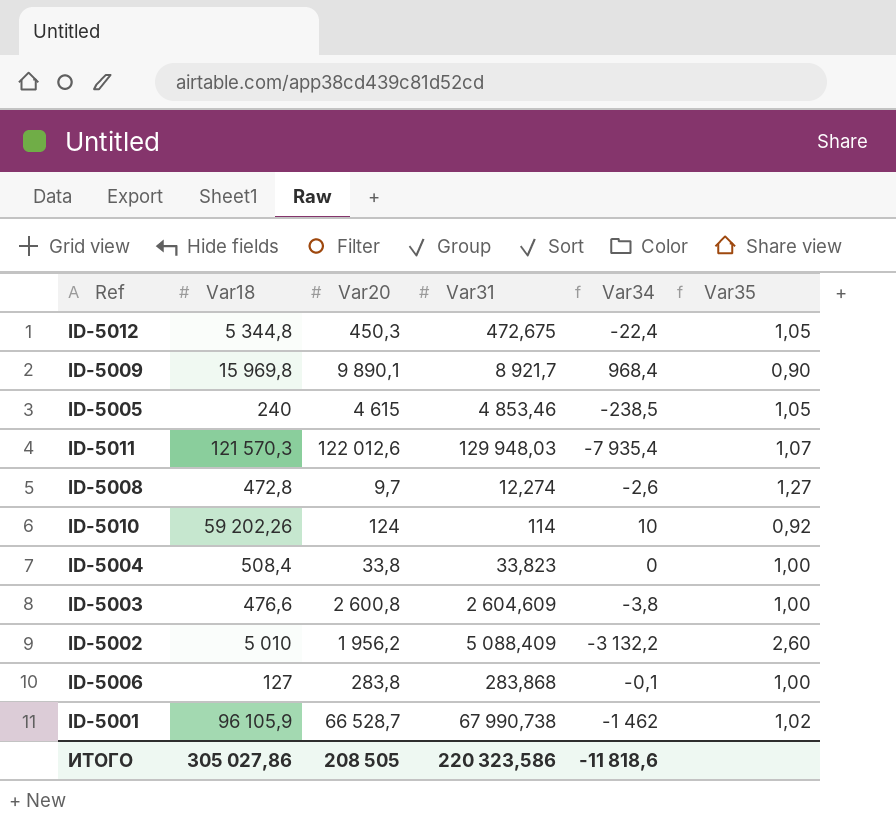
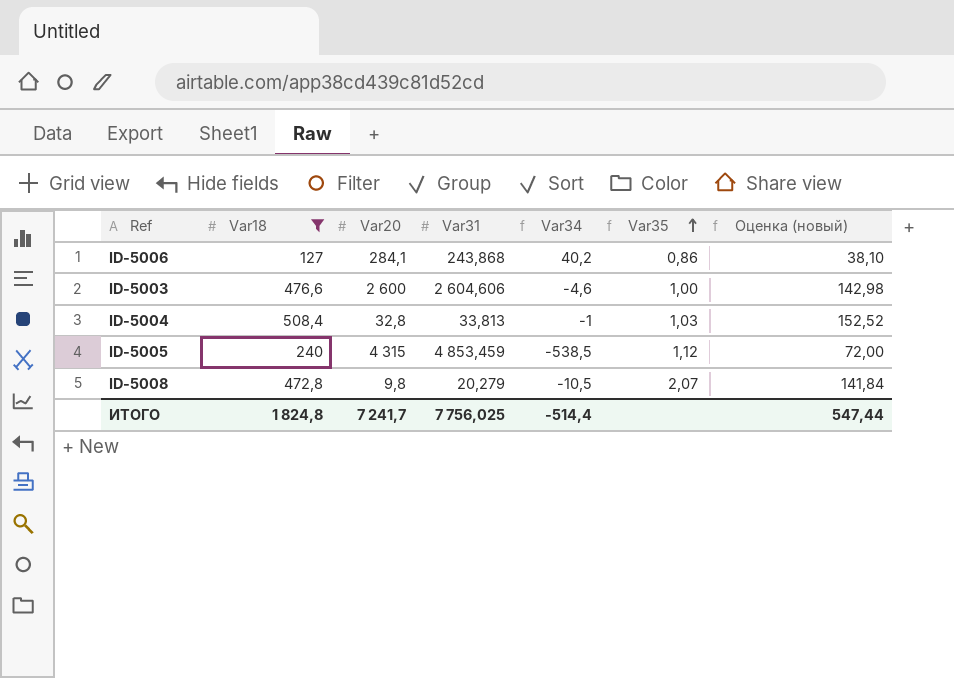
filter: none -> Var18 <= 508,4
row order: none -> Var35 ascending
column Оценка (новый) | formula: none -> [Var18] * 0,3
ID-5006 | Var20: 283,8 -> 284,1
ID-5006 | Var31: 283,868 -> 243,868
ID-5006 | Var34: -0,1 -> 40,2
ID-5006 | Var35: 1,00 -> 0,86
ID-5003 | Var20: 2 600,8 -> 2 600
ID-5003 | Var31: 2 604,609 -> 2 604,606
ID-5003 | Var34: -3,8 -> -4,6
ID-5004 | Var20: 33,8 -> 32,8
ID-5004 | Var31: 33,823 -> 33,813
ID-5004 | Var34: 0 -> -1
ID-5004 | Var35: 1,00 -> 1,03
ID-5005 | Var20: 4 615 -> 4 315
ID-5005 | Var31: 4 853,46 -> 4 853,459
ID-5005 | Var34: -238,5 -> -538,5
ID-5005 | Var35: 1,05 -> 1,12
ID-5008 | Var20: 9,7 -> 9,8
ID-5008 | Var31: 12,274 -> 20,279
ID-5008 | Var34: -2,6 -> -10,5
ID-5008 | Var35: 1,27 -> 2,07
ИТОГО | Var18: 305 027,86 -> 1 824,8
ИТОГО | Var20: 208 505 -> 7 241,7
ИТОГО | Var31: 220 323,586 -> 7 756,025
ИТОГО | Var34: -11 818,6 -> -514,4

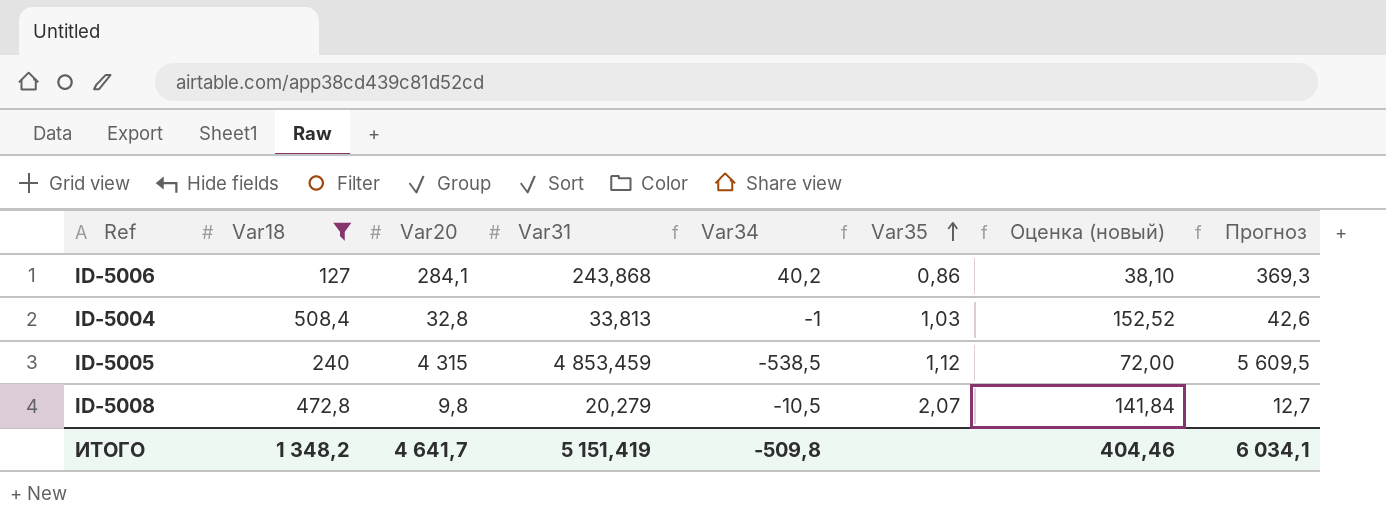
column Прогноз | formula: none -> [Var20] * 1,3
row ID-5003: 476,6 | 2 600 | 2 604,606 | -4,6 | 1,00 | 142,98 -> none
ИТОГО | Var18: 1 824,8 -> 1 348,2
ИТОГО | Var20: 7 241,7 -> 4 641,7
ИТОГО | Var31: 7 756,025 -> 5 151,419
ИТОГО | Var34: -514,4 -> -509,8
ИТОГО | Оценка (новый): 547,44 -> 404,46

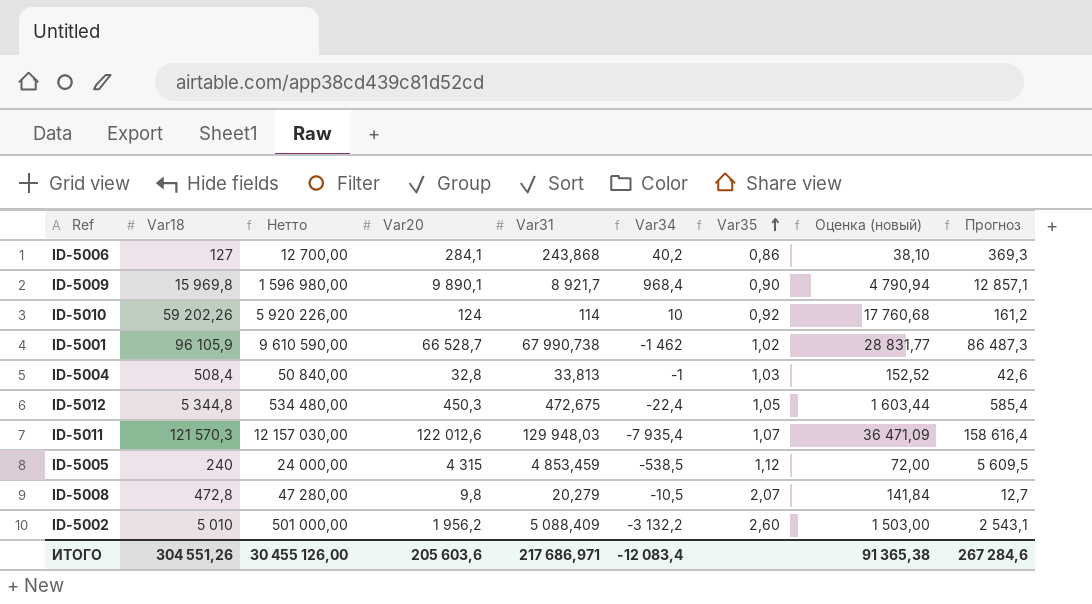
filter: Var18 <= 508,4 -> none
column Нетто | formula: none -> [Var18] * 100
ИТОГО | Var18: 1 348,2 -> 304 551,26
ИТОГО | Var20: 4 641,7 -> 205 603,6
ИТОГО | Var31: 5 151,419 -> 217 686,971
ИТОГО | Var34: -509,8 -> -12 083,4
ИТОГО | Оценка (новый): 404,46 -> 91 365,38
ИТОГО | Прогноз: 6 034,1 -> 267 284,6

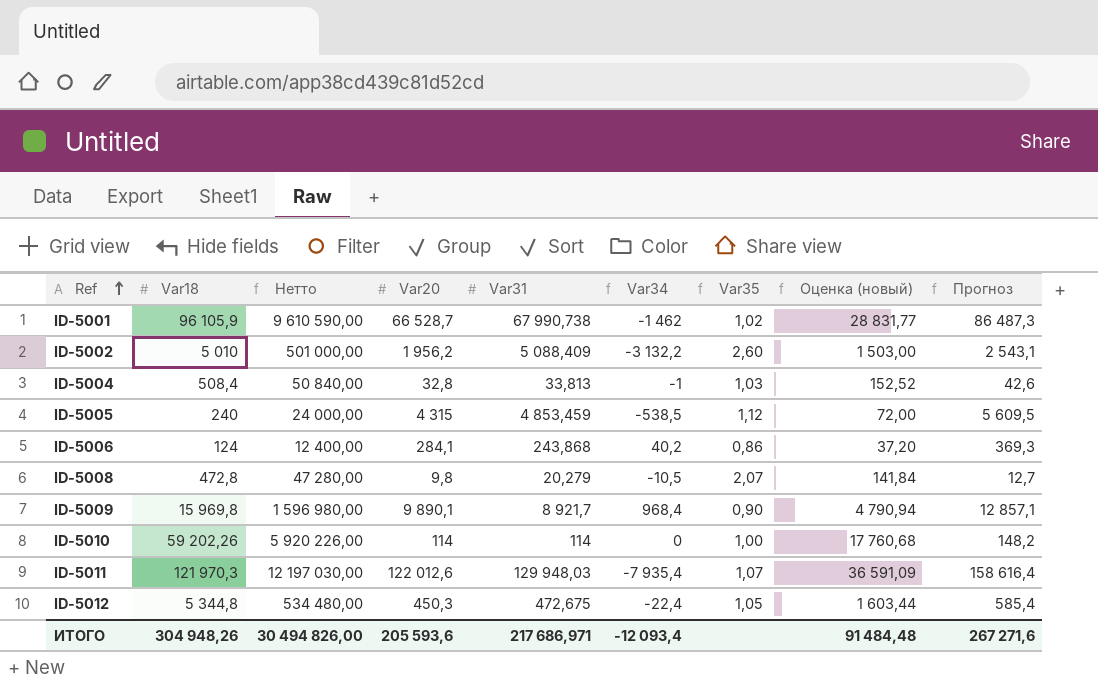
row order: Var35 ascending -> Ref ascending
ID-5006 | Var18: 127 -> 124
ID-5006 | Нетто: 12 700,00 -> 12 400,00
ID-5006 | Оценка (новый): 38,10 -> 37,20
ID-5010 | Var20: 124 -> 114
ID-5010 | Var34: 10 -> 0
ID-5010 | Var35: 0,92 -> 1,00
ID-5010 | Прогноз: 161,2 -> 148,2
ID-5011 | Var18: 121 570,3 -> 121 970,3
ID-5011 | Нетто: 12 157 030,00 -> 12 197 030,00
ID-5011 | Оценка (новый): 36 471,09 -> 36 591,09
ИТОГО | Var18: 304 551,26 -> 304 948,26
ИТОГО | Нетто: 30 455 126,00 -> 30 494 826,00
ИТОГО | Var20: 205 603,6 -> 205 593,6
ИТОГО | Var34: -12 083,4 -> -12 093,4
ИТОГО | Оценка (новый): 91 365,38 -> 91 484,48
ИТОГО | Прогноз: 267 284,6 -> 267 271,6

